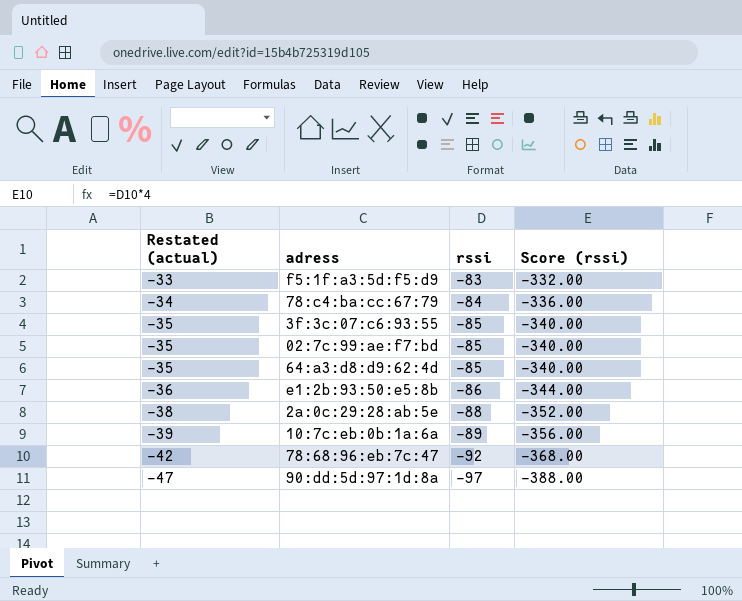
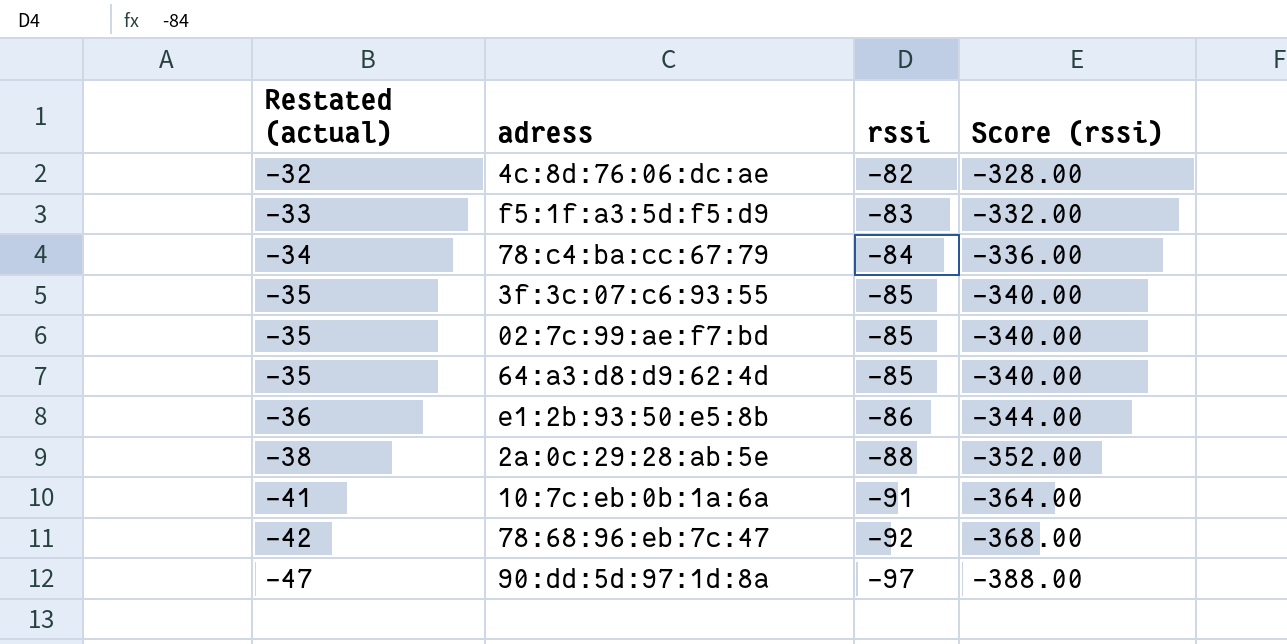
row 4c:8d:76:06:dc:ae: none -> -32 | -82 | -328.00
10:7c:eb:0b:1a:6a | Restated (actual): -39 -> -41
10:7c:eb:0b:1a:6a | rssi: -89 -> -91
10:7c:eb:0b:1a:6a | Score (rssi): -356.00 -> -364.00

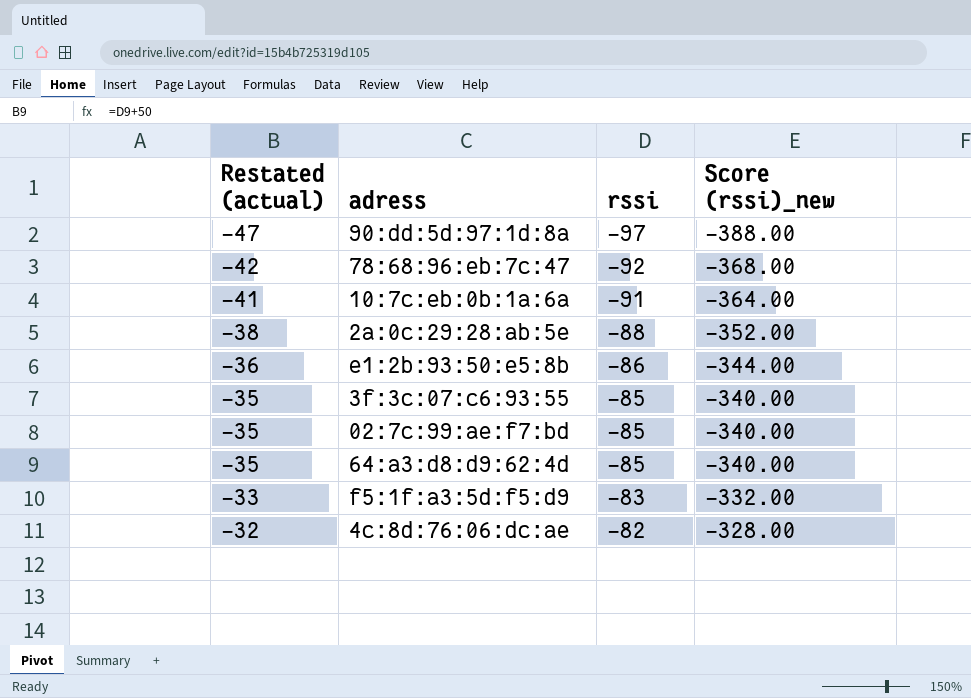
row order: Restated (actual) descending -> Restated (actual) ascending
column name: Score (rssi) -> Score (rssi)_new
row 78:c4:ba:cc:67:79: -34 | -84 | -336.00 -> none

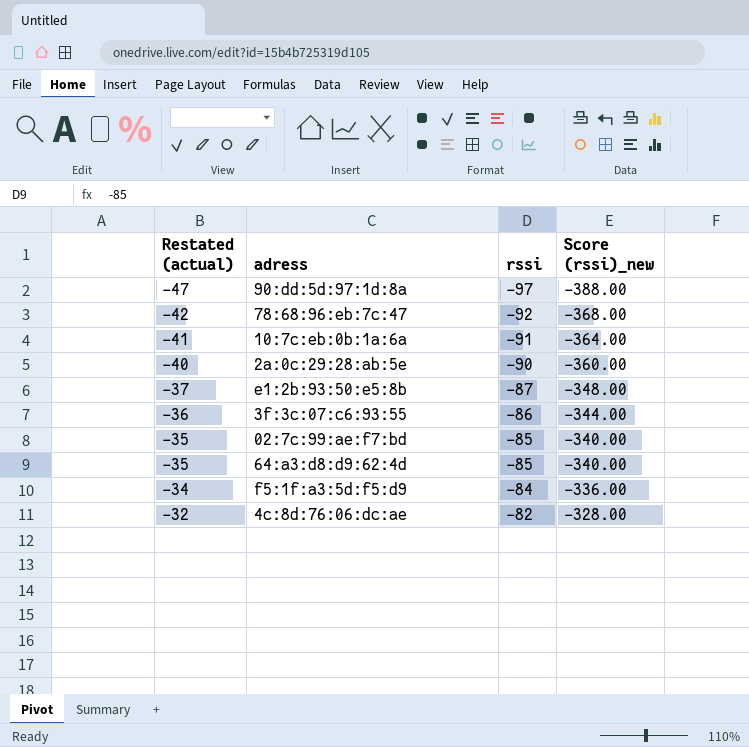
2a:0c:29:28:ab:5e | Restated (actual): -38 -> -40
2a:0c:29:28:ab:5e | rssi: -88 -> -90
2a:0c:29:28:ab:5e | Score (rssi)_new: -352.00 -> -360.00
e1:2b:93:50:e5:8b | Restated (actual): -36 -> -37
e1:2b:93:50:e5:8b | rssi: -86 -> -87
e1:2b:93:50:e5:8b | Score (rssi)_new: -344.00 -> -348.00
3f:3c:07:c6:93:55 | Restated (actual): -35 -> -36
3f:3c:07:c6:93:55 | rssi: -85 -> -86
3f:3c:07:c6:93:55 | Score (rssi)_new: -340.00 -> -344.00
f5:1f:a3:5d:f5:d9 | Restated (actual): -33 -> -34
f5:1f:a3:5d:f5:d9 | rssi: -83 -> -84
f5:1f:a3:5d:f5:d9 | Score (rssi)_new: -332.00 -> -336.00

